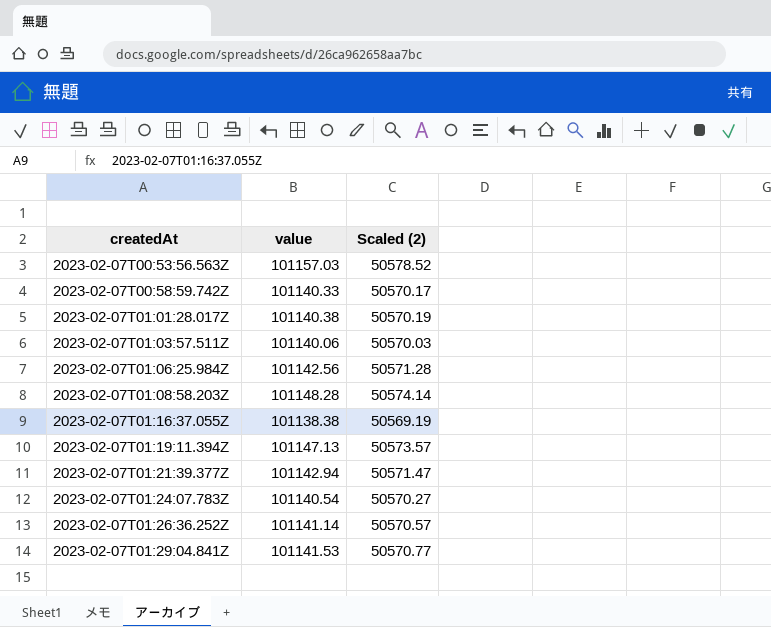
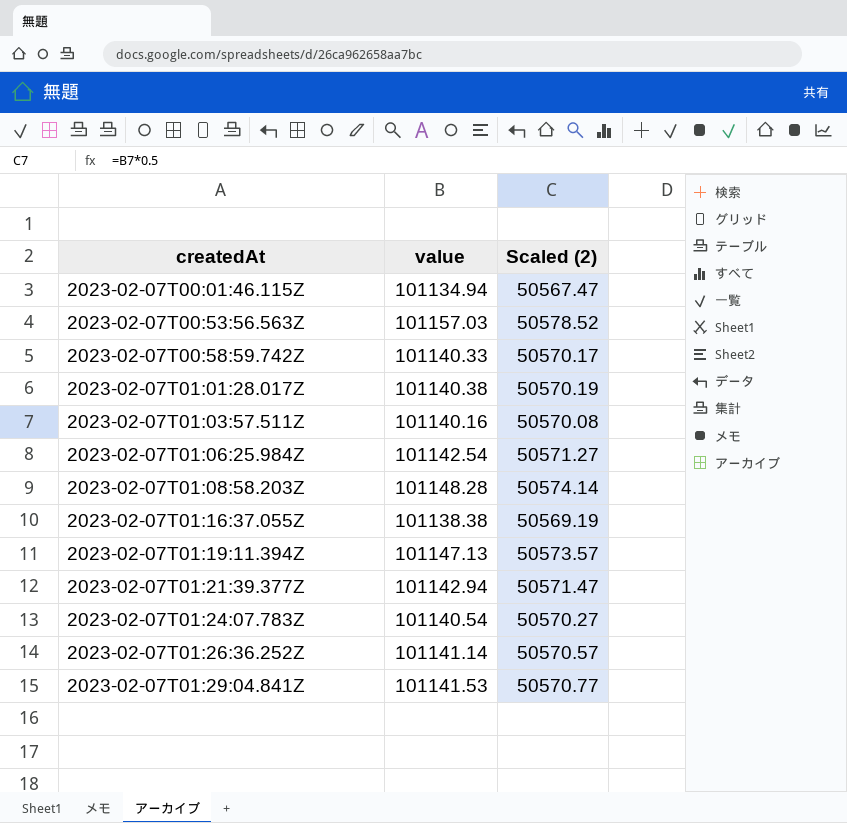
row 2023-02-07T00:01:46.115Z: none -> 101134.94 | 50567.47
2023-02-07T01:03:57.511Z | value: 101140.06 -> 101140.16
2023-02-07T01:03:57.511Z | Scaled (2): 50570.03 -> 50570.08
2023-02-07T01:06:25.984Z | value: 101142.56 -> 101142.54
2023-02-07T01:06:25.984Z | Scaled (2): 50571.28 -> 50571.27

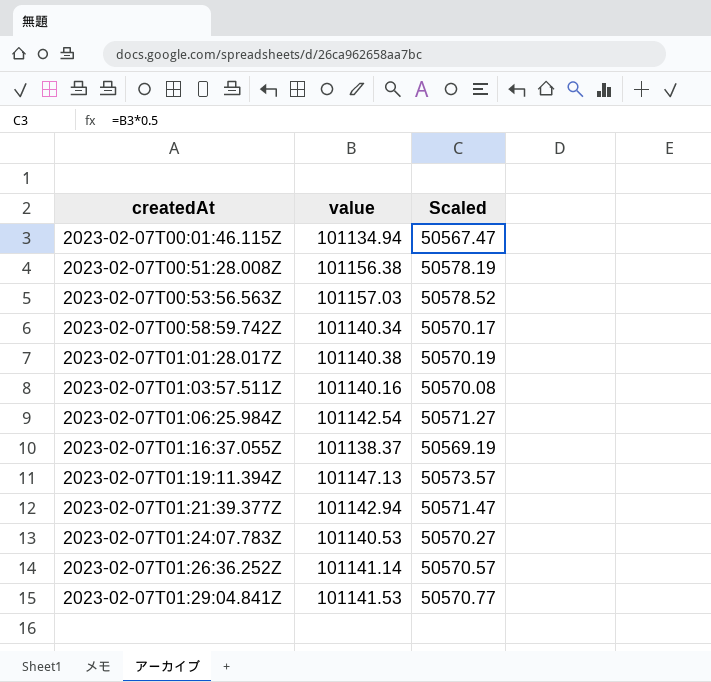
column name: Scaled (2) -> Scaled
row 2023-02-07T01:08:58.203Z: 101148.28 | 50574.14 -> none
row 2023-02-07T00:51:28.008Z: none -> 101156.38 | 50578.19
2023-02-07T00:58:59.742Z | value: 101140.33 -> 101140.34
2023-02-07T01:16:37.055Z | value: 101138.38 -> 101138.37
2023-02-07T01:24:07.783Z | value: 101140.54 -> 101140.53

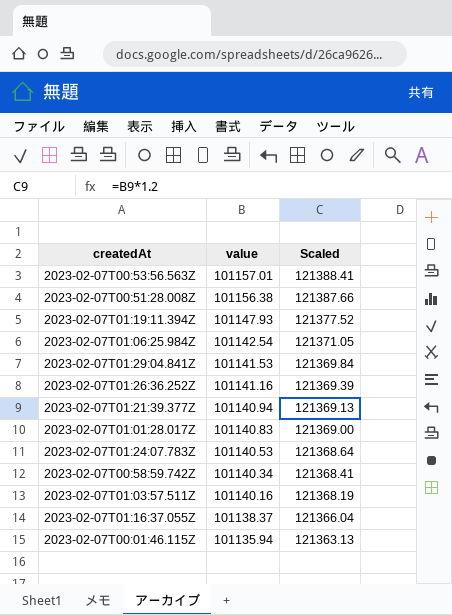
row order: createdAt ascending -> value descending
column Scaled | formula: [value] * 0.5 -> [value] * 1.2
2023-02-07T00:53:56.563Z | value: 101157.03 -> 101157.01
2023-02-07T01:19:11.394Z | value: 101147.13 -> 101147.93
2023-02-07T01:26:36.252Z | value: 101141.14 -> 101141.16
2023-02-07T01:21:39.377Z | value: 101142.94 -> 101140.94
2023-02-07T01:01:28.017Z | value: 101140.38 -> 101140.83
2023-02-07T00:01:46.115Z | value: 101134.94 -> 101135.94

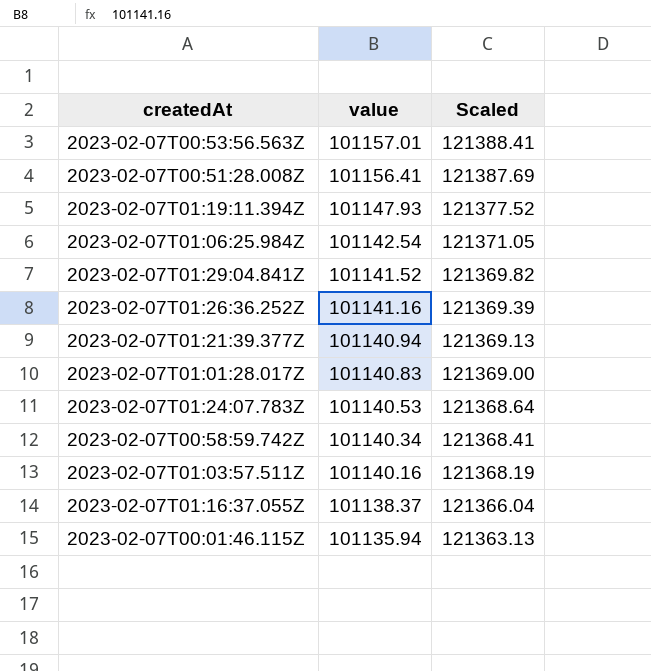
2023-02-07T00:51:28.008Z | value: 101156.38 -> 101156.41
2023-02-07T00:51:28.008Z | Scaled: 121387.66 -> 121387.69
2023-02-07T01:29:04.841Z | value: 101141.53 -> 101141.52
2023-02-07T01:29:04.841Z | Scaled: 121369.84 -> 121369.82

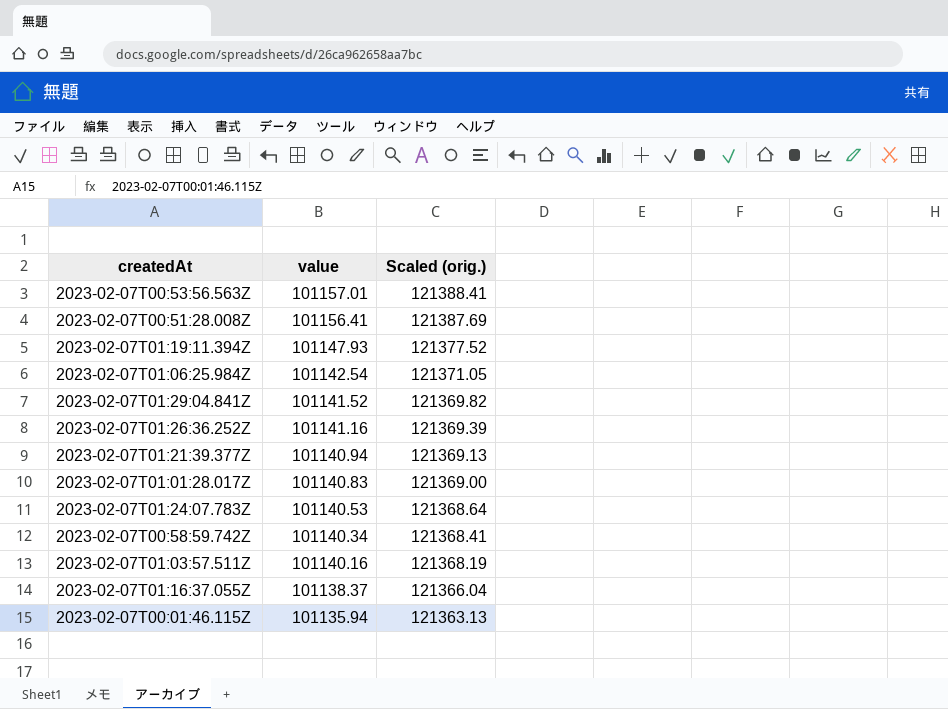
column name: Scaled -> Scaled (orig.)

